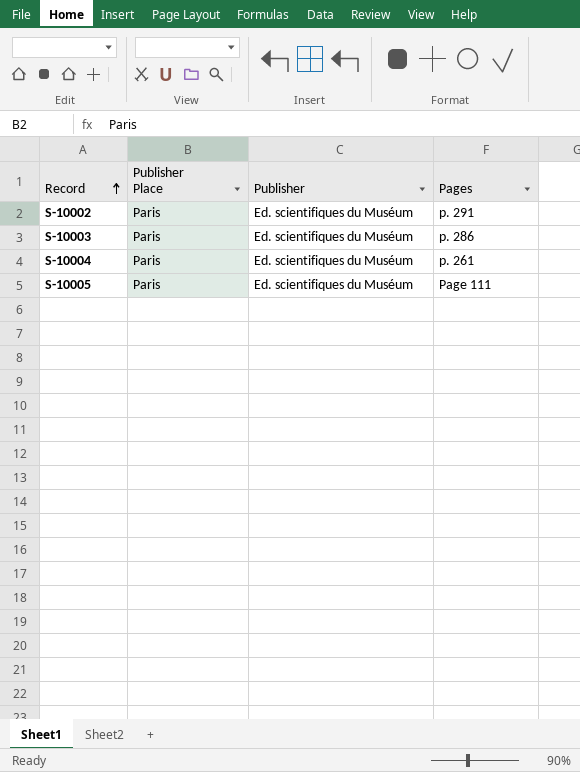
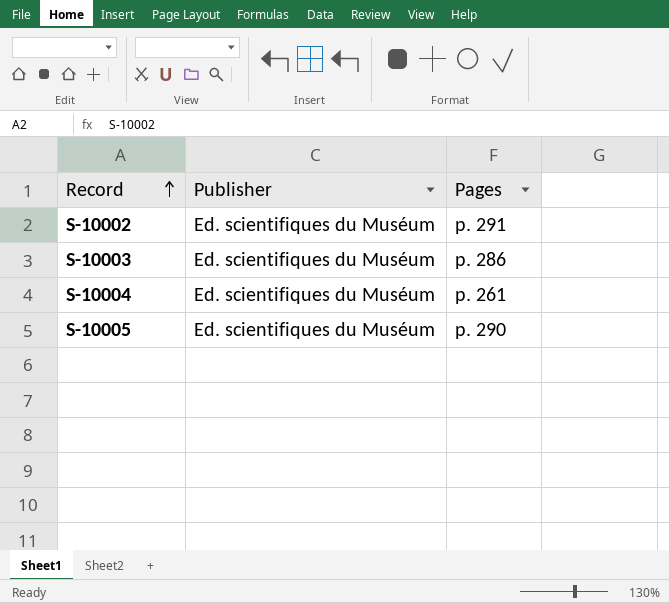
column Publisher Place | position: 2 -> none
S-10005 | Pages: Page 111 -> p. 290

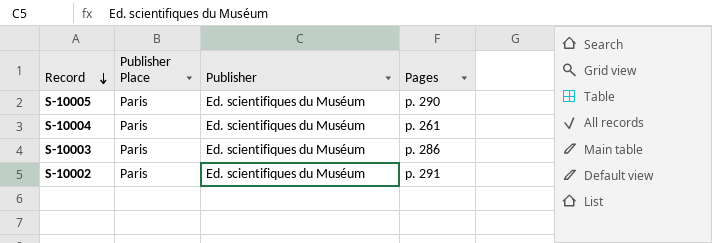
row order: Record ascending -> Record descending
column Publisher Place | position: none -> 2

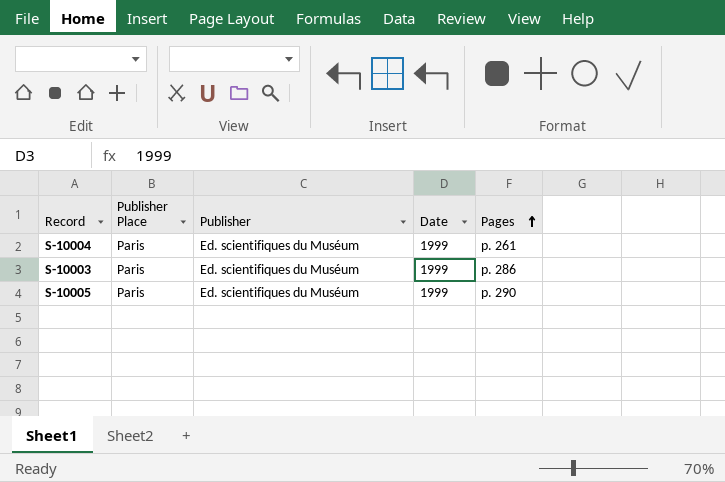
row order: Record descending -> Pages ascending
column Date | position: none -> 4
row S-10002: Paris | Ed. scientifiques du Muséum | p. 291 -> none

